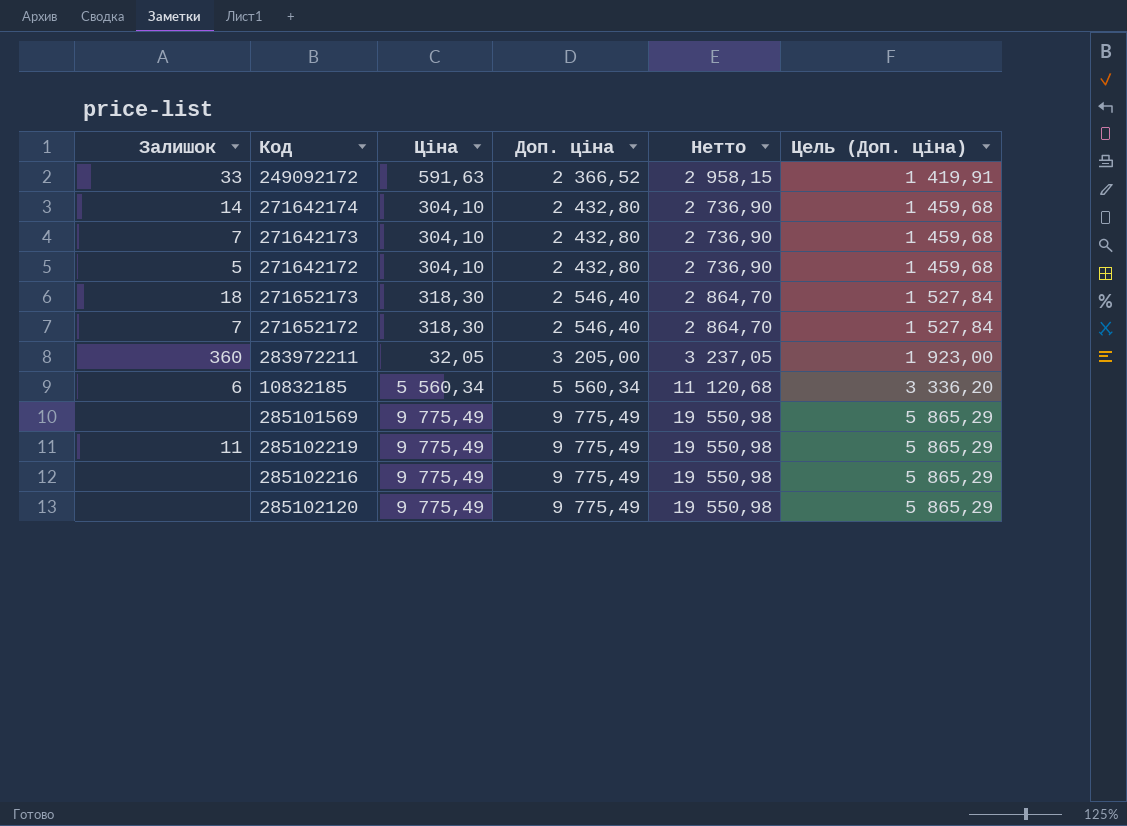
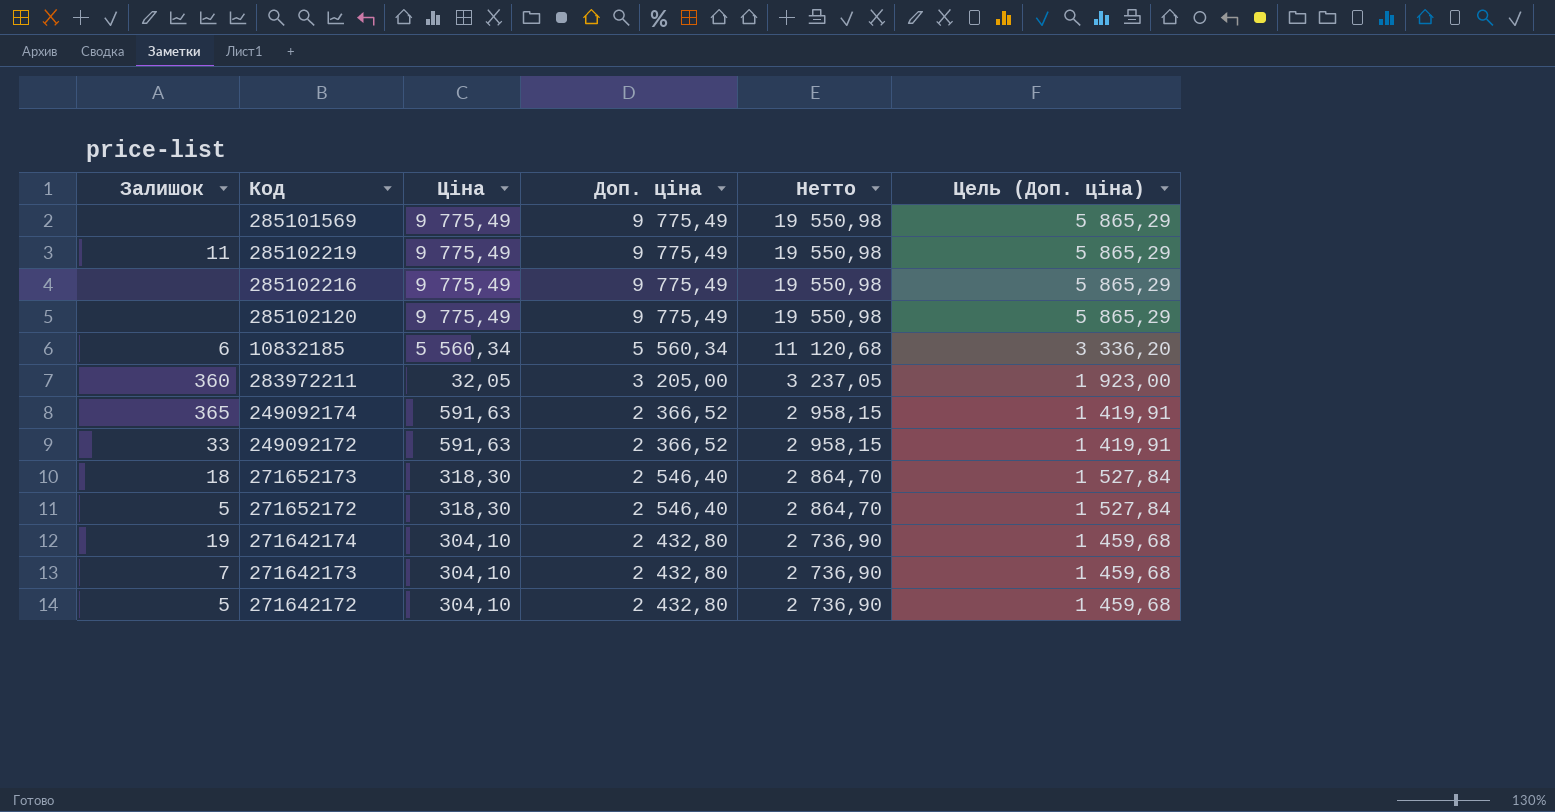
row order: Доп. ціна ascending -> Нетто descending
row 249092174: none -> 365 | 591,63 | 2 366,52 | 2 958,15 | 1 419,91
271652172 | Залишок: 7 -> 5
271642174 | Залишок: 14 -> 19

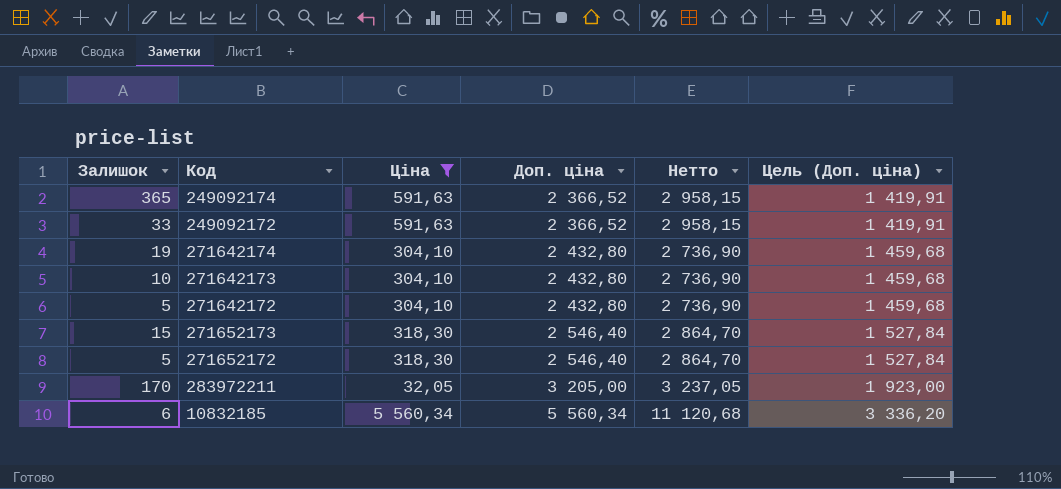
filter: none -> Ціна != 9 775,49
row order: Нетто descending -> Доп. ціна ascending
271642173 | Залишок: 7 -> 10
271652173 | Залишок: 18 -> 15
283972211 | Залишок: 360 -> 170

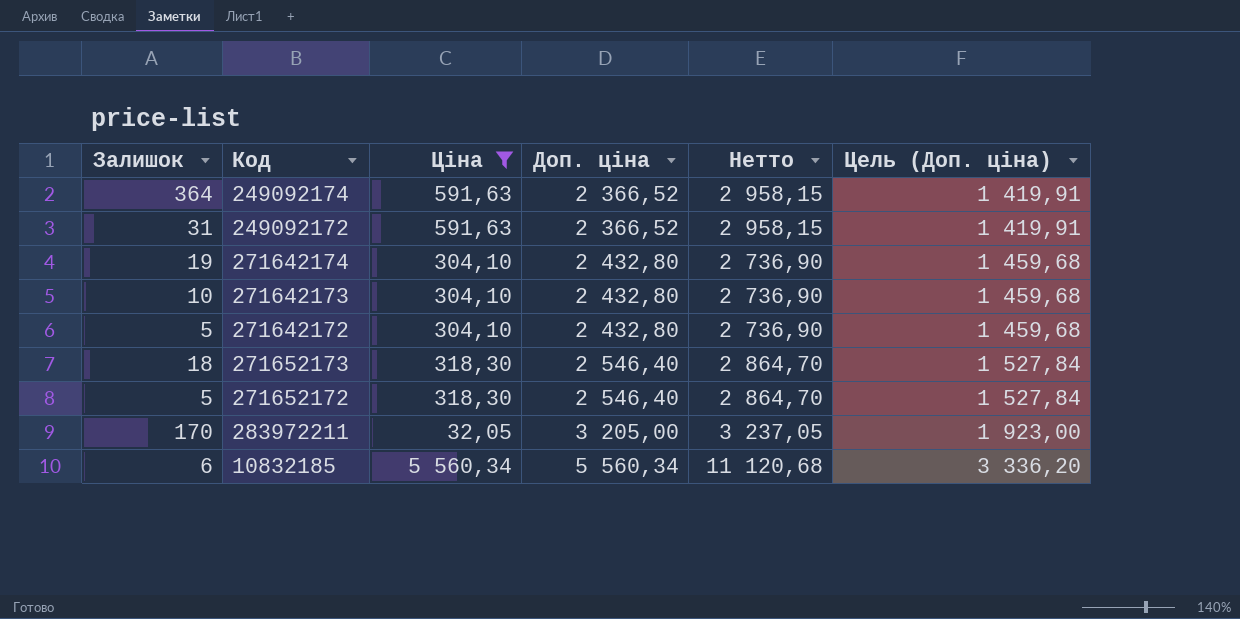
249092174 | Залишок: 365 -> 364
249092172 | Залишок: 33 -> 31
271652173 | Залишок: 15 -> 18

